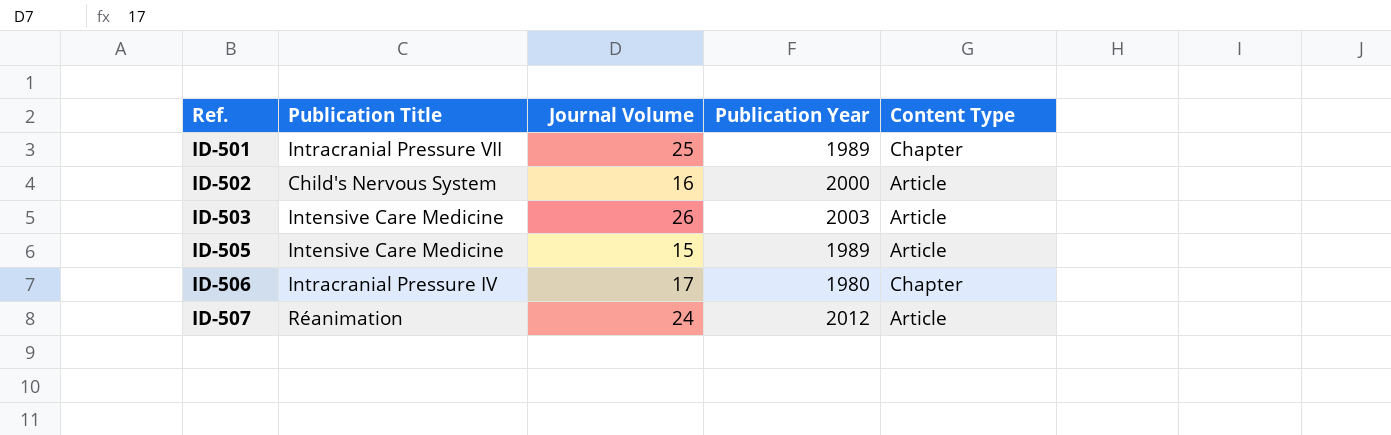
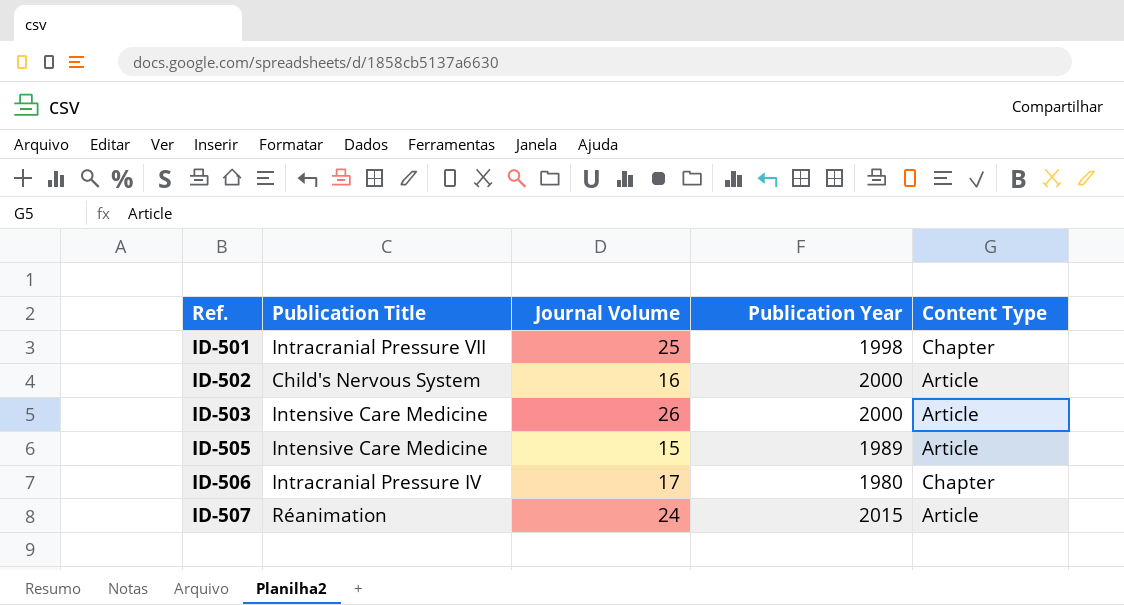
ID-501 | Publication Year: 1989 -> 1998
ID-503 | Publication Year: 2003 -> 2000
ID-507 | Publication Year: 2012 -> 2015

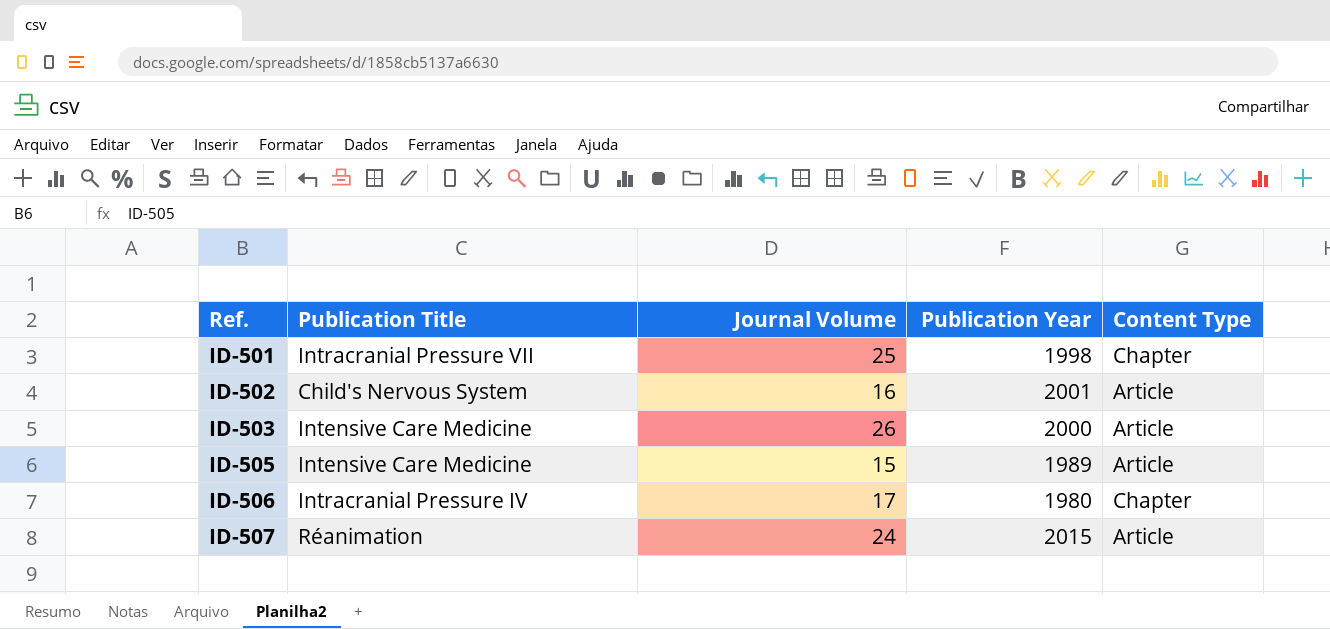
ID-502 | Publication Year: 2000 -> 2001

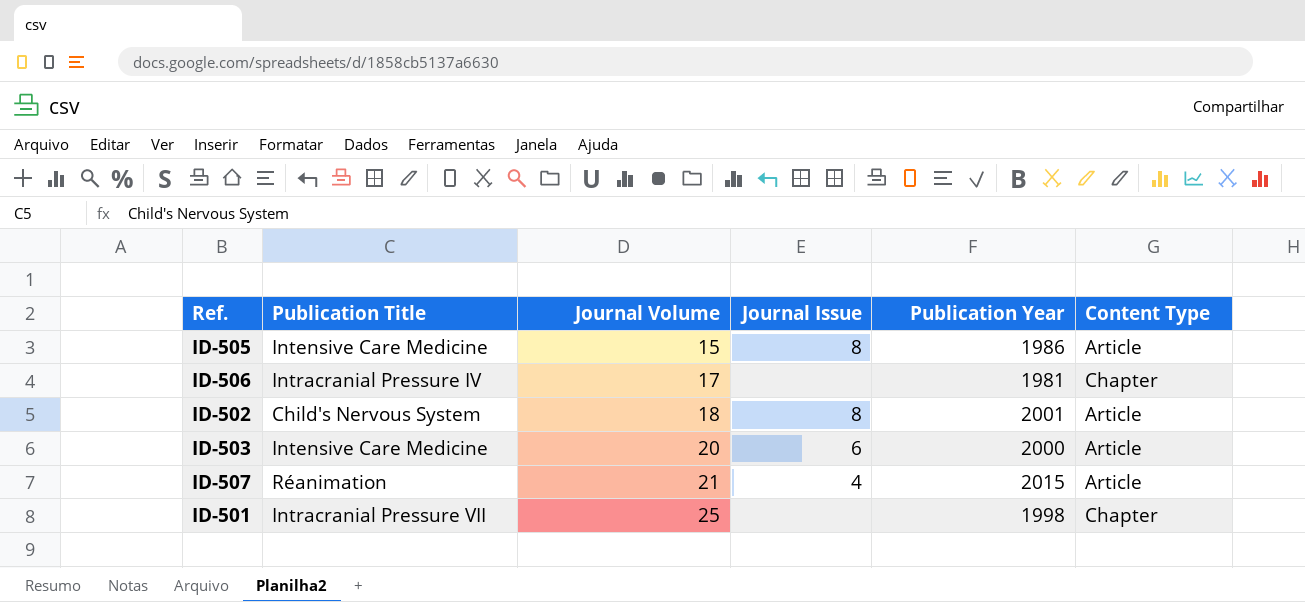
row order: Ref. ascending -> Journal Volume ascending
column Journal Issue | position: none -> 4
ID-505 | Publication Year: 1989 -> 1986
ID-506 | Publication Year: 1980 -> 1981
ID-502 | Journal Volume: 16 -> 18
ID-503 | Journal Volume: 26 -> 20
ID-507 | Journal Volume: 24 -> 21

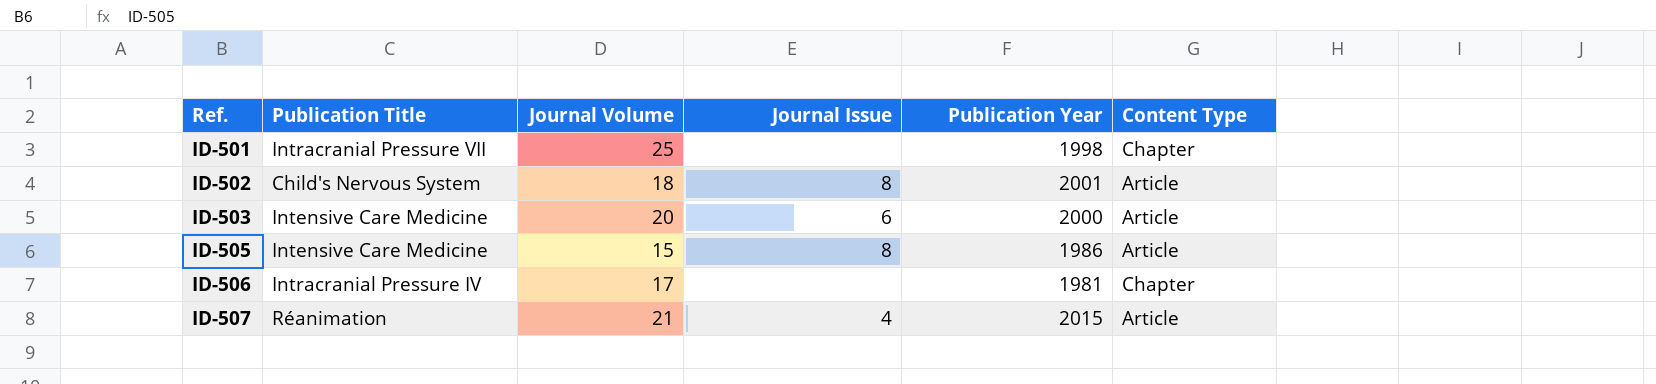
row order: Journal Volume ascending -> Ref. ascending

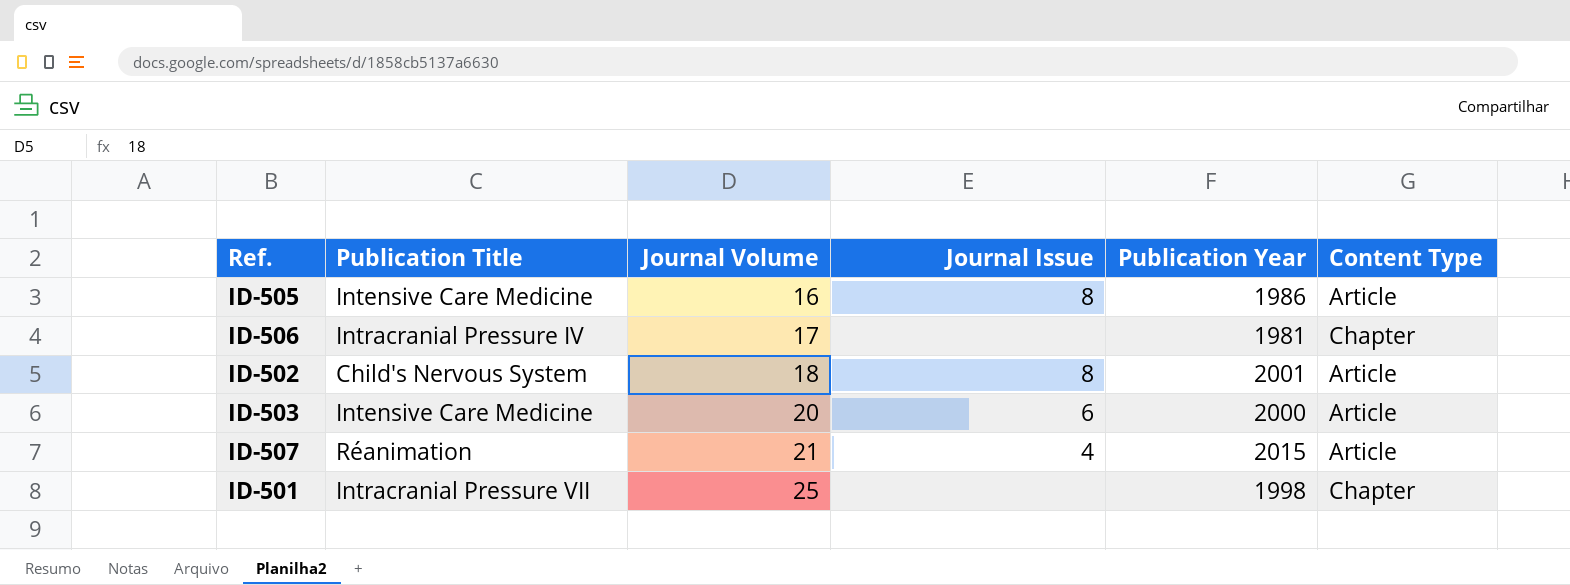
row order: Ref. ascending -> Journal Volume ascending
ID-505 | Journal Volume: 15 -> 16

